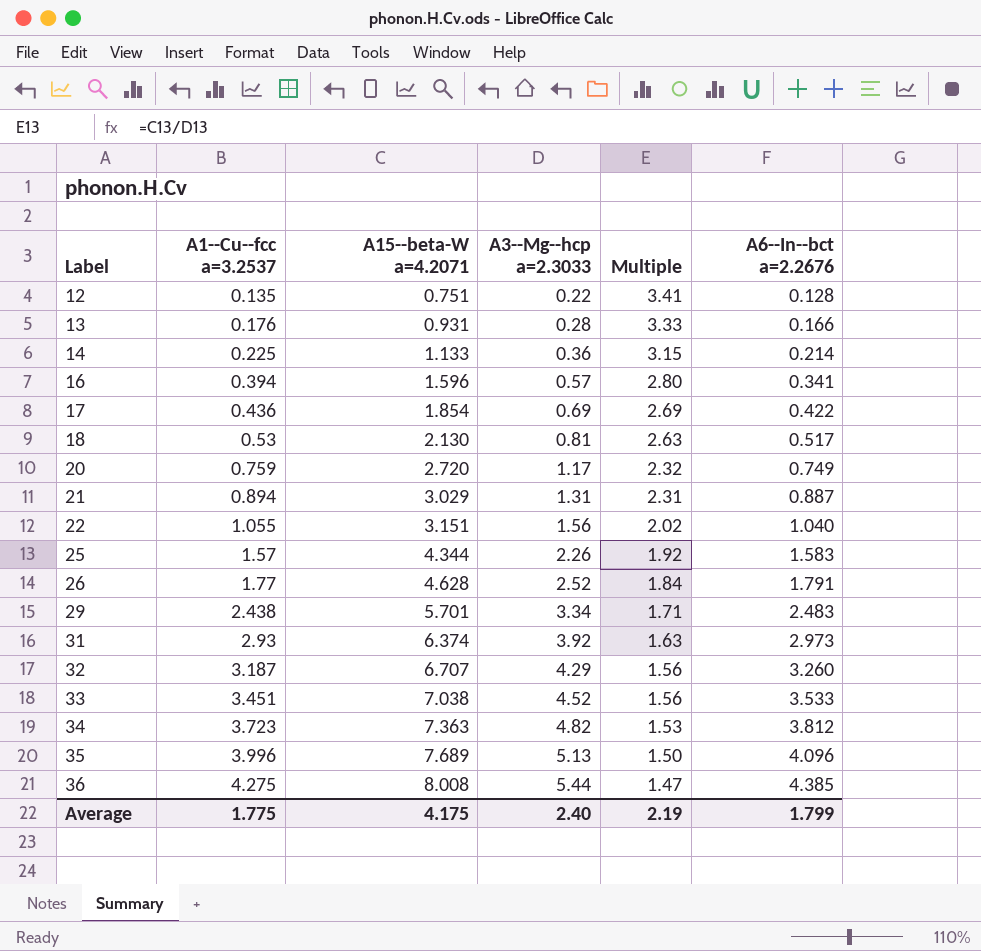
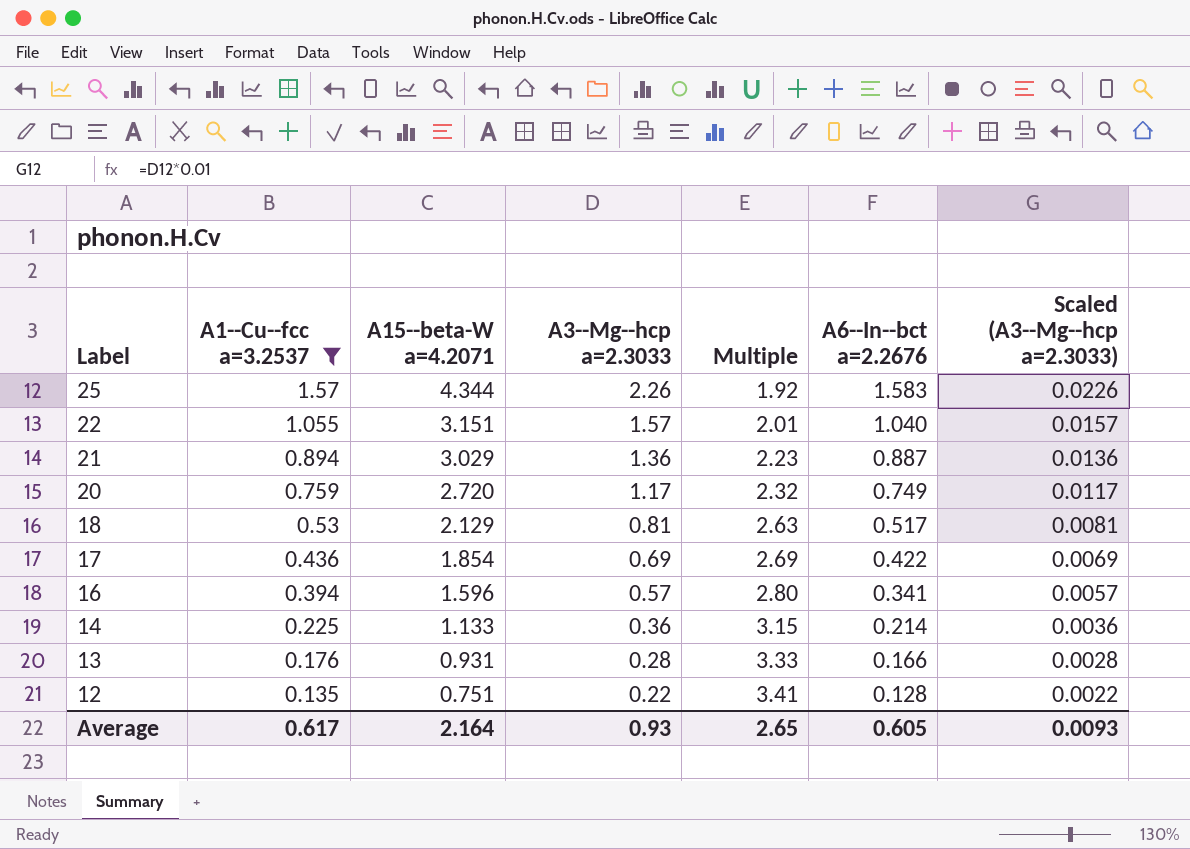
filter: none -> A1--Cu--fcc a=3.2537 <= 1.57
row order: Label ascending -> Label descending
column Scaled (A3--Mg--hcp a=2.3033) | formula: none -> [A3--Mg--hcp a=2.3033] * 0.01
22 | A3--Mg--hcp a=2.3033: 1.56 -> 1.57
22 | Multiple: 2.02 -> 2.01
21 | A3--Mg--hcp a=2.3033: 1.31 -> 1.36
21 | Multiple: 2.31 -> 2.23
18 | A15--beta-W a=4.2071: 2.130 -> 2.129
Average | A1--Cu--fcc a=3.2537: 1.775 -> 0.617
Average | A15--beta-W a=4.2071: 4.175 -> 2.164
Average | A3--Mg--hcp a=2.3033: 2.40 -> 0.93
Average | Multiple: 2.19 -> 2.65
Average | A6--In--bct a=2.2676: 1.799 -> 0.605

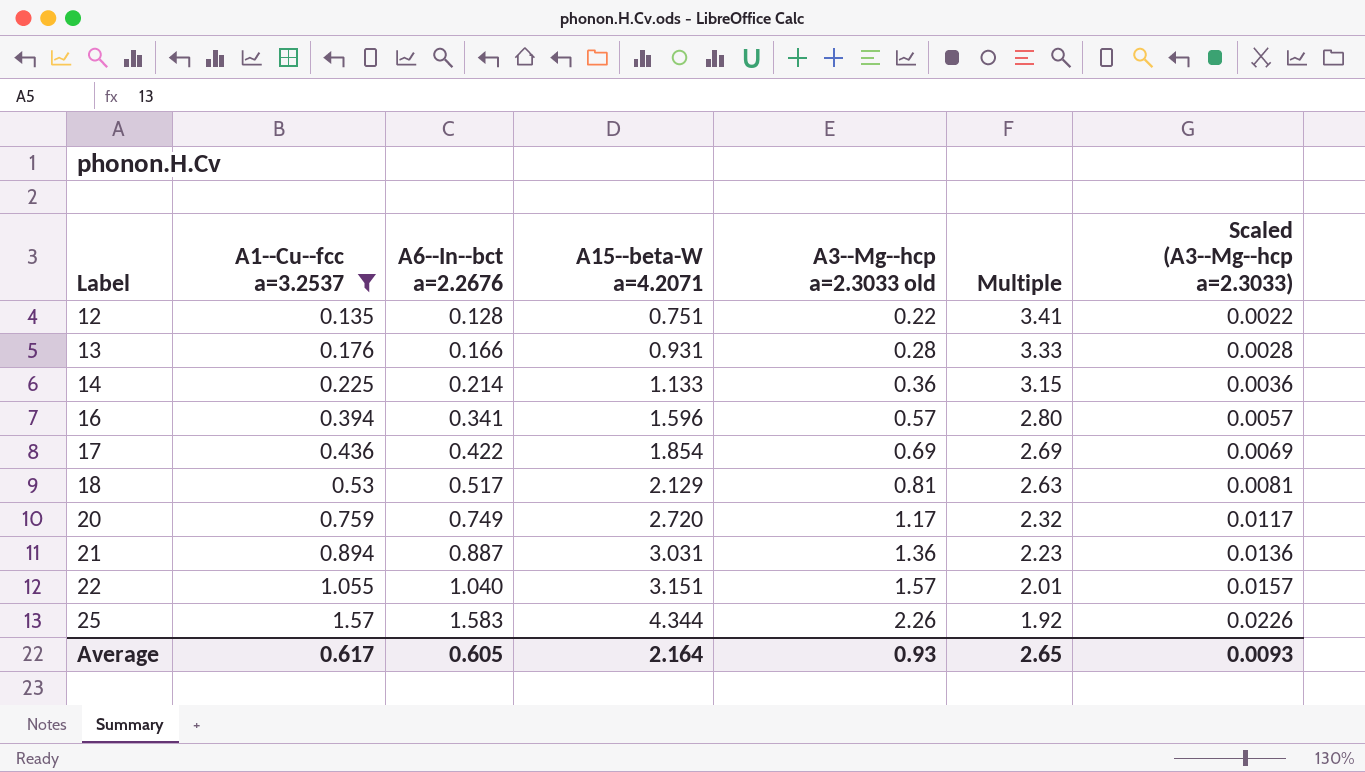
row order: Label descending -> Label ascending
column A6--In--bct a=2.2676 | position: 6 -> 3
column name: A3--Mg--hcp a=2.3033 -> A3--Mg--hcp a=2.3033 old
21 | A15--beta-W a=4.2071: 3.029 -> 3.031

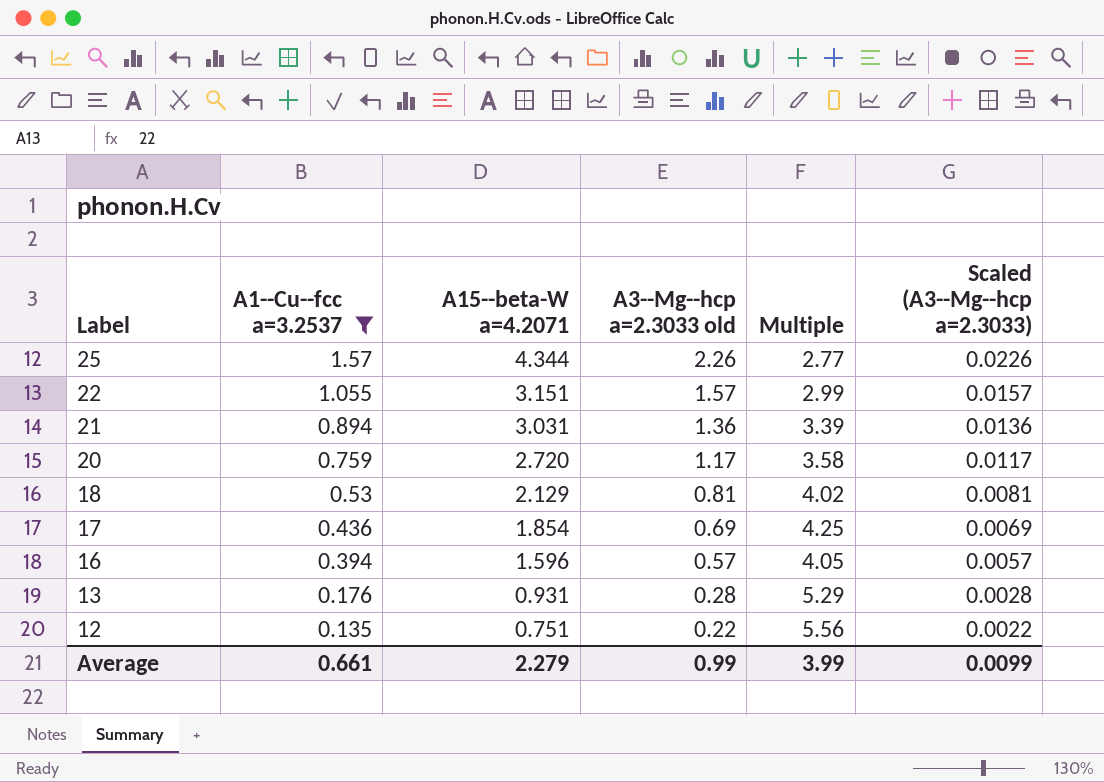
row order: Label ascending -> Label descending
column A6--In--bct a=2.2676 | position: 3 -> none
column Multiple | formula: [A15--beta-W a=4.2071] / [A3--Mg--hcp a=2.3033 old] -> [A15--beta-W a=4.2071] / [A1--Cu--fcc a=3.2537]
row 14: 0.225 | 0.214 | 1.133 | 0.36 | 3.15 | 0.0036 -> none
Average | A1--Cu--fcc a=3.2537: 0.617 -> 0.661
Average | A15--beta-W a=4.2071: 2.164 -> 2.279
Average | A3--Mg--hcp a=2.3033 old: 0.93 -> 0.99
Average | Multiple: 2.65 -> 3.99
Average | Scaled (A3--Mg--hcp a=2.3033): 0.0093 -> 0.0099

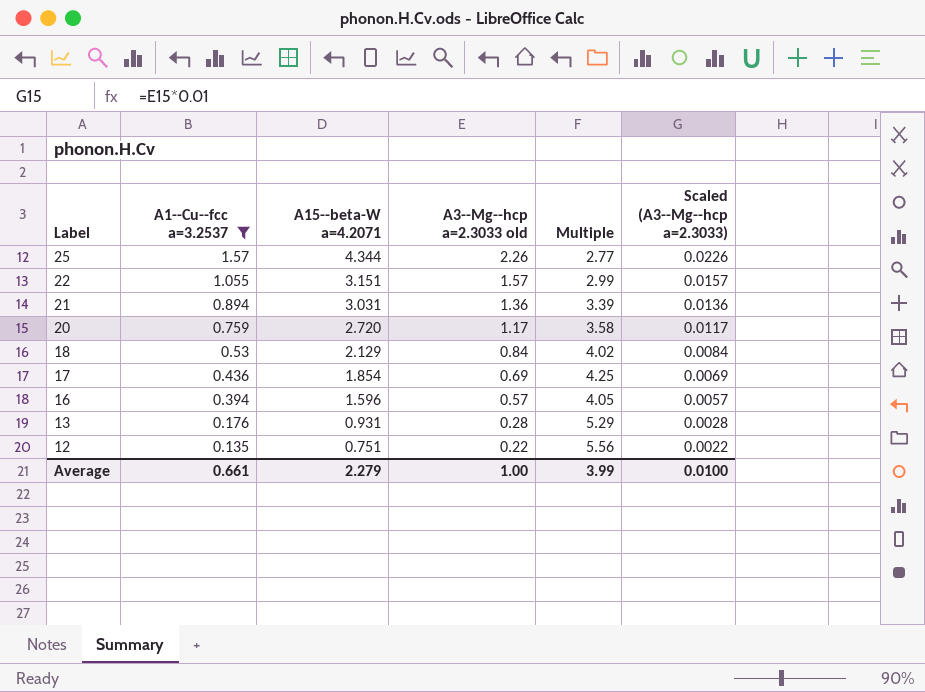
18 | A3--Mg--hcp a=2.3033 old: 0.81 -> 0.84
18 | Scaled (A3--Mg--hcp a=2.3033): 0.0081 -> 0.0084
Average | A3--Mg--hcp a=2.3033 old: 0.99 -> 1.00
Average | Scaled (A3--Mg--hcp a=2.3033): 0.0099 -> 0.0100

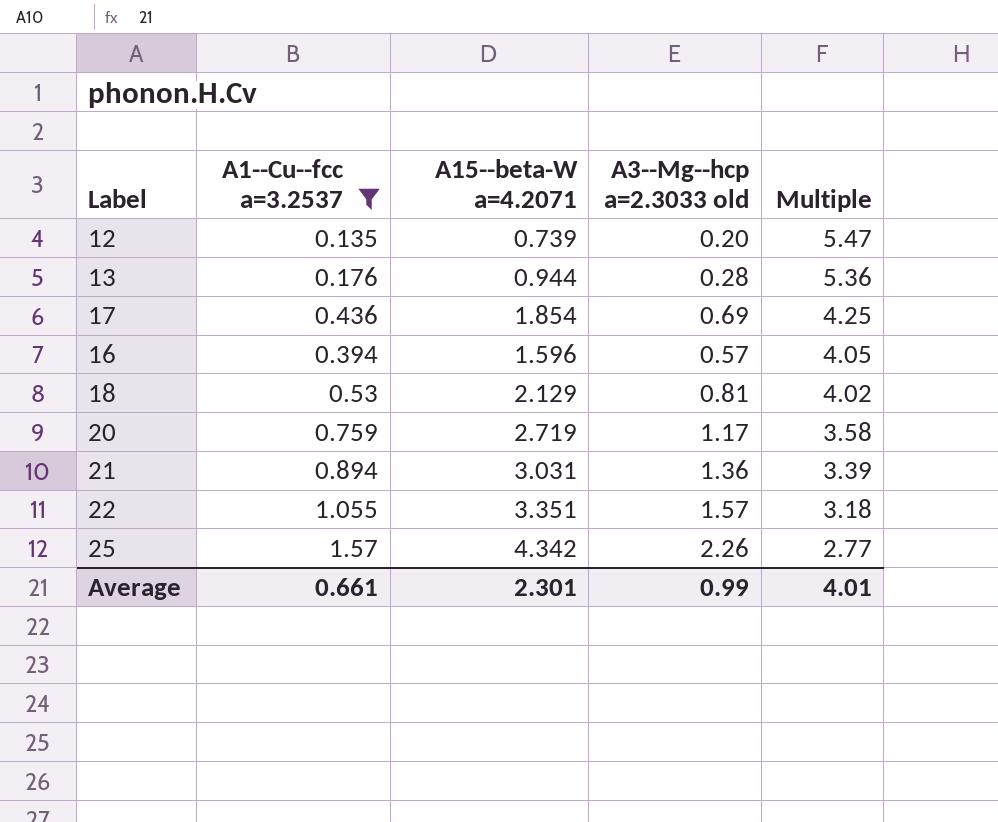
row order: Label descending -> Multiple descending
column Scaled (A3--Mg--hcp a=2.3033) | formula: [A3--Mg--hcp a=2.3033 old] * 0.01 -> none
12 | A15--beta-W a=4.2071: 0.751 -> 0.739
12 | A3--Mg--hcp a=2.3033 old: 0.22 -> 0.20
12 | Multiple: 5.56 -> 5.47
13 | A15--beta-W a=4.2071: 0.931 -> 0.944
13 | Multiple: 5.29 -> 5.36
18 | A3--Mg--hcp a=2.3033 old: 0.84 -> 0.81
20 | A15--beta-W a=4.2071: 2.720 -> 2.719
22 | A15--beta-W a=4.2071: 3.151 -> 3.351
22 | Multiple: 2.99 -> 3.18
25 | A15--beta-W a=4.2071: 4.344 -> 4.342
Average | A15--beta-W a=4.2071: 2.279 -> 2.301
Average | A3--Mg--hcp a=2.3033 old: 1.00 -> 0.99
Average | Multiple: 3.99 -> 4.01

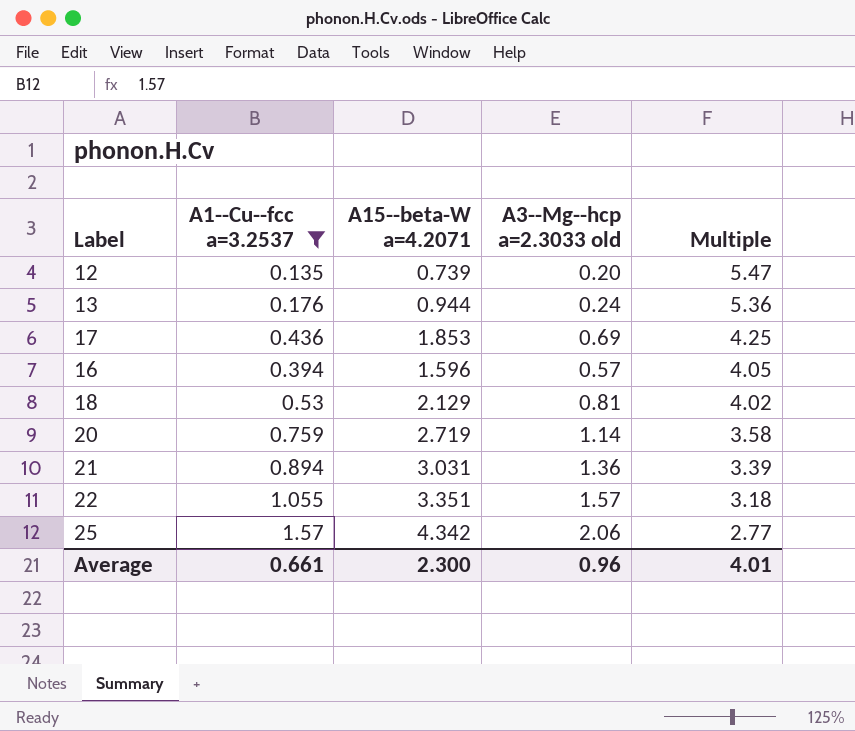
13 | A3--Mg--hcp a=2.3033 old: 0.28 -> 0.24
17 | A15--beta-W a=4.2071: 1.854 -> 1.853
20 | A3--Mg--hcp a=2.3033 old: 1.17 -> 1.14
25 | A3--Mg--hcp a=2.3033 old: 2.26 -> 2.06
Average | A15--beta-W a=4.2071: 2.301 -> 2.300
Average | A3--Mg--hcp a=2.3033 old: 0.99 -> 0.96

